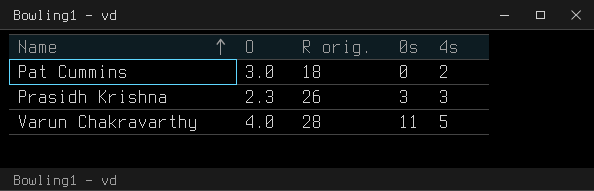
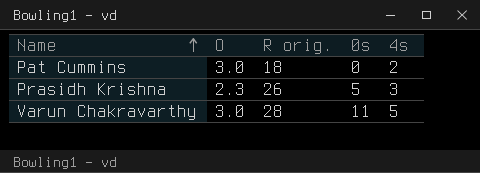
Prasidh Krishna | 0s: 3 -> 5
Varun Chakravarthy | O: 4.0 -> 3.0

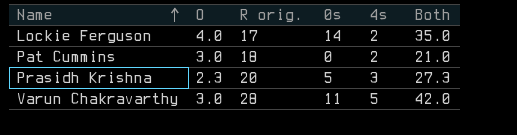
column Both | formula: none -> [O] + [R orig.] + [0s]
row Lockie Ferguson: none -> 4.0 | 17 | 14 | 2 | 35.0
Prasidh Krishna | R orig.: 26 -> 20

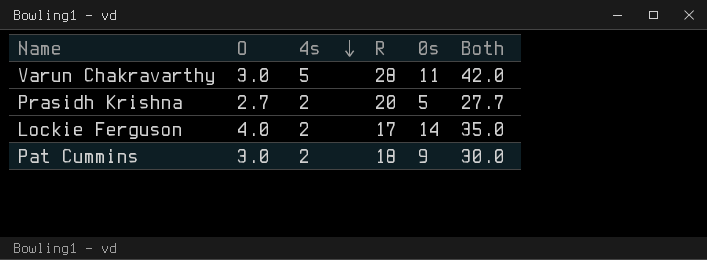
row order: Name ascending -> 4s descending
column 4s | position: 5 -> 3
column name: R orig. -> R
Prasidh Krishna | O: 2.3 -> 2.7
Prasidh Krishna | 4s: 3 -> 2
Prasidh Krishna | Both: 27.3 -> 27.7
Pat Cummins | 0s: 0 -> 9
Pat Cummins | Both: 21.0 -> 30.0

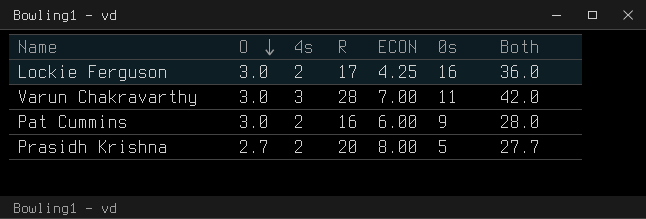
row order: 4s descending -> O descending
column ECON | position: none -> 5
Lockie Ferguson | O: 4.0 -> 3.0
Lockie Ferguson | 0s: 14 -> 16
Lockie Ferguson | Both: 35.0 -> 36.0
Varun Chakravarthy | 4s: 5 -> 3
Pat Cummins | R: 18 -> 16
Pat Cummins | Both: 30.0 -> 28.0

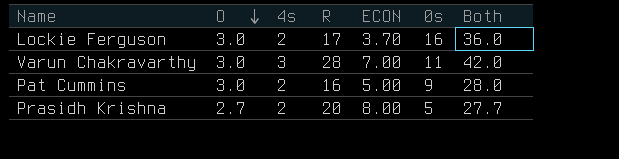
Lockie Ferguson | ECON: 4.25 -> 3.70
Pat Cummins | ECON: 6.00 -> 5.00

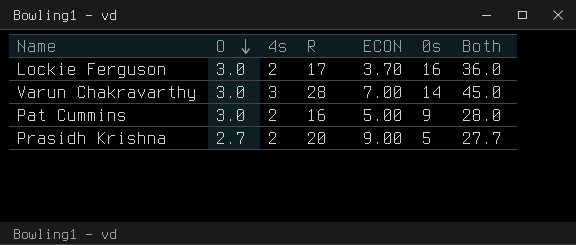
Varun Chakravarthy | 0s: 11 -> 14
Varun Chakravarthy | Both: 42.0 -> 45.0
Prasidh Krishna | ECON: 8.00 -> 9.00

